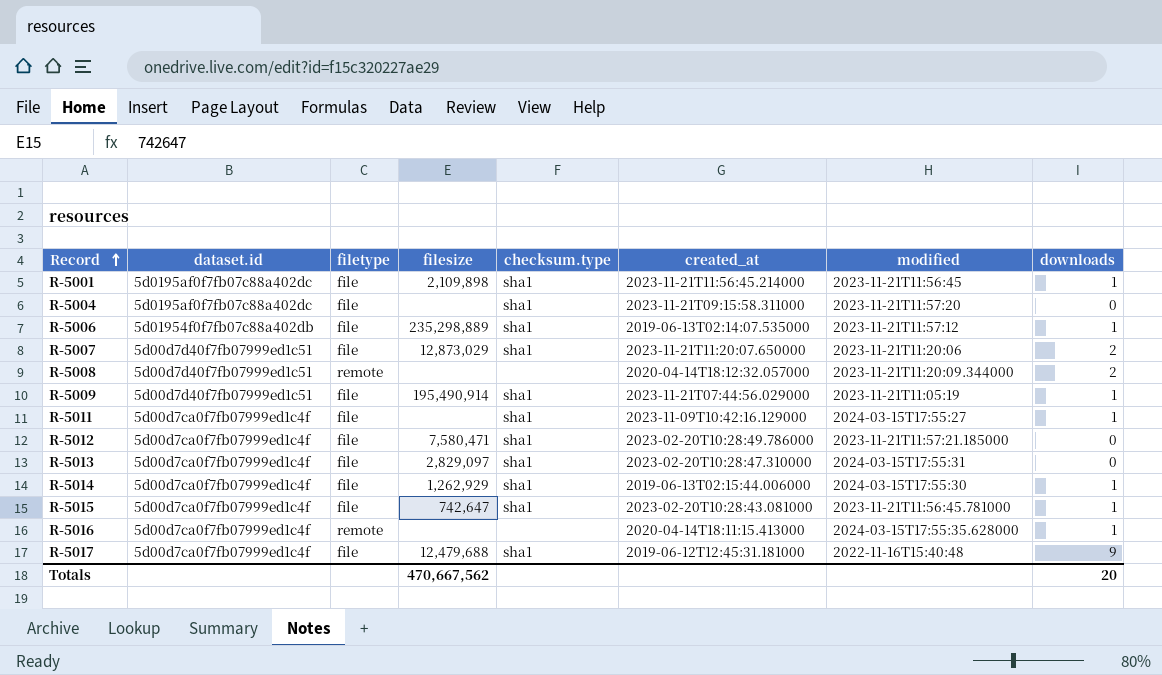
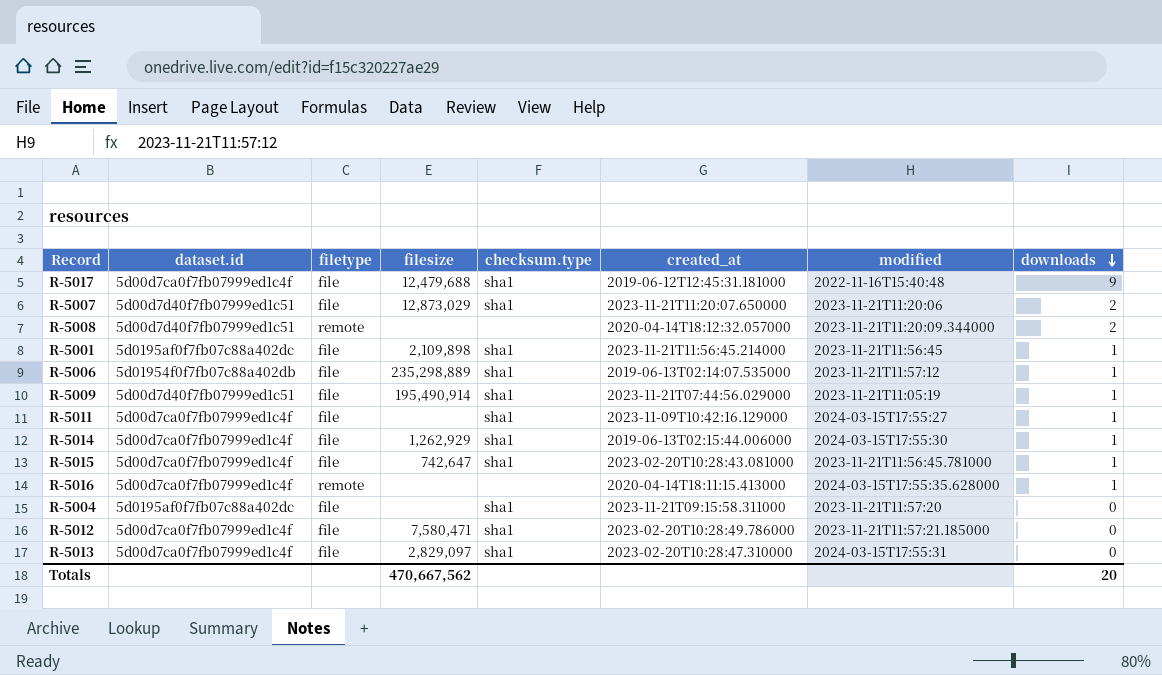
row order: Record ascending -> downloads descending

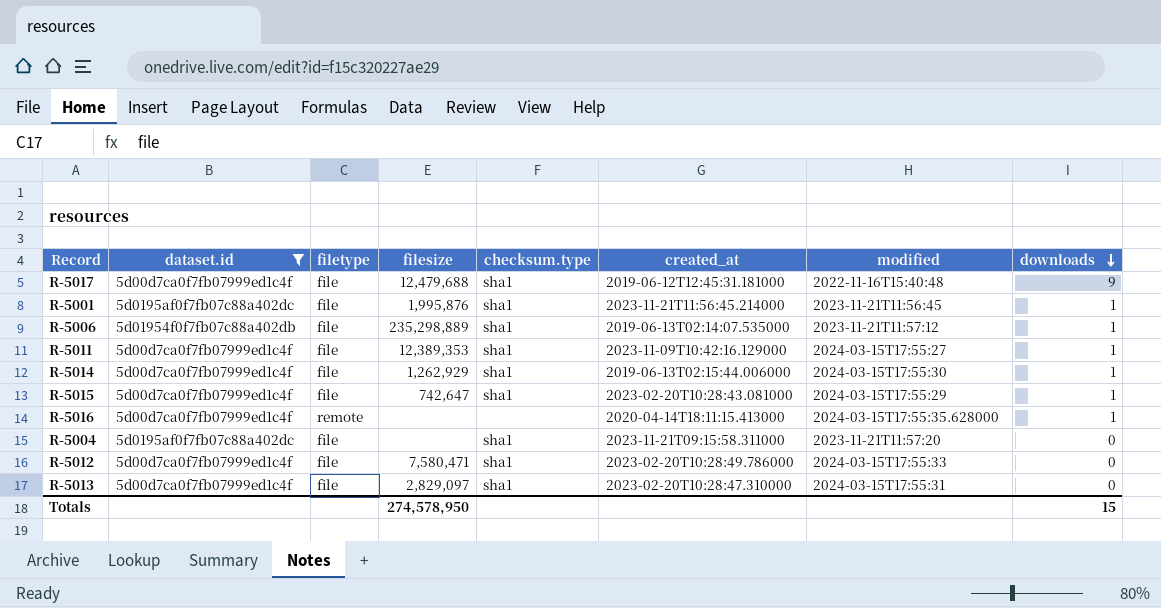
filter: none -> dataset.id != 5d00d7d40f7fb07999ed1c51
R-5001 | filesize: 2,109,898 -> 1,995,876
R-5011 | filesize: none -> 12,389,353
R-5015 | modified: 2023-11-21T11:56:45.781000 -> 2024-03-15T17:55:29
R-5012 | modified: 2023-11-21T11:57:21.185000 -> 2024-03-15T17:55:33
Totals | filesize: 470,667,562 -> 274,578,950
Totals | downloads: 20 -> 15

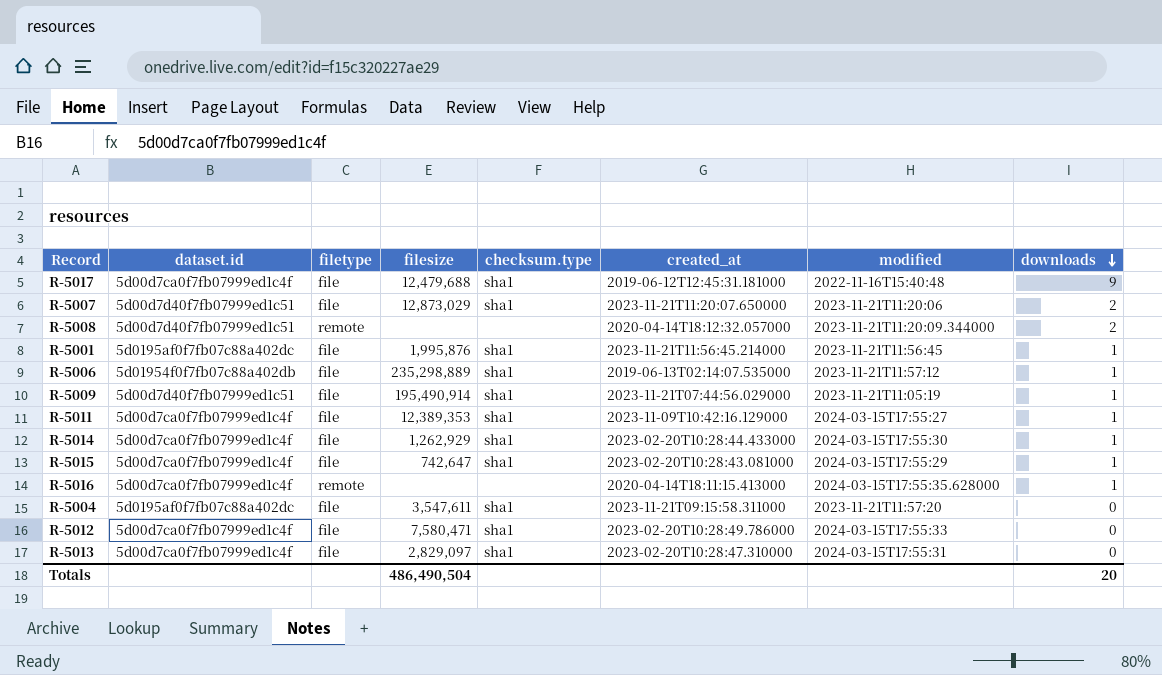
filter: dataset.id != 5d00d7d40f7fb07999ed1c51 -> none
R-5014 | created_at: 2019-06-13T02:15:44.006000 -> 2023-02-20T10:28:44.433000
R-5004 | filesize: none -> 3,547,611
Totals | filesize: 274,578,950 -> 486,490,504
Totals | downloads: 15 -> 20

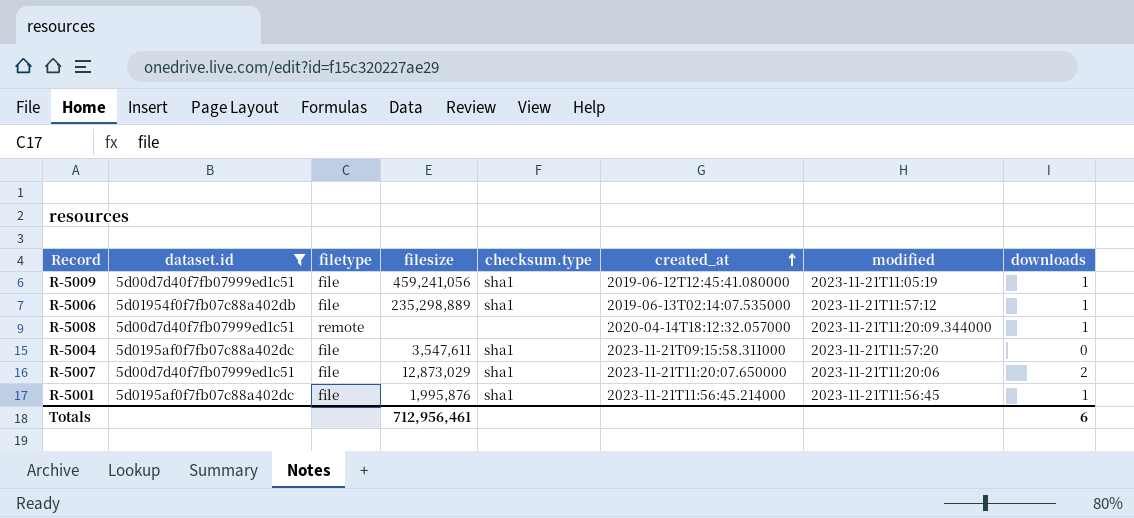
filter: none -> dataset.id != 5d00d7ca0f7fb07999ed1c4f
row order: downloads descending -> created_at ascending
R-5009 | filesize: 195,490,914 -> 459,241,056
R-5009 | created_at: 2023-11-21T07:44:56.029000 -> 2019-06-12T12:45:41.080000
R-5008 | downloads: 2 -> 1
Totals | filesize: 486,490,504 -> 712,956,461
Totals | downloads: 20 -> 6

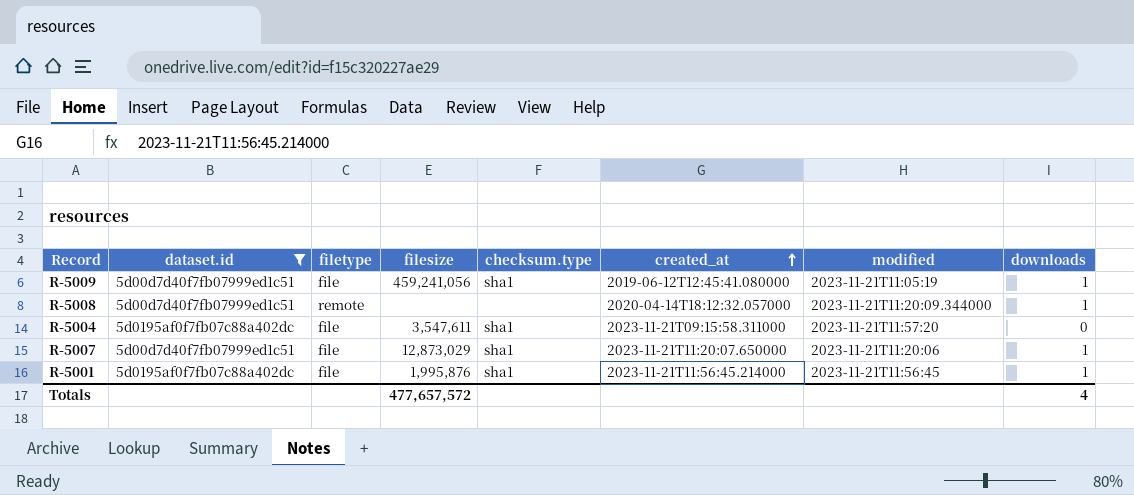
row R-5006: 5d01954f0f7fb07c88a402db | file | 235,298,889 | sha1 | 2019-06-13T02:14:07.535000 | 2023-11-21T11:57:12 | 1 -> none
R-5007 | downloads: 2 -> 1
Totals | filesize: 712,956,461 -> 477,657,572
Totals | downloads: 6 -> 4

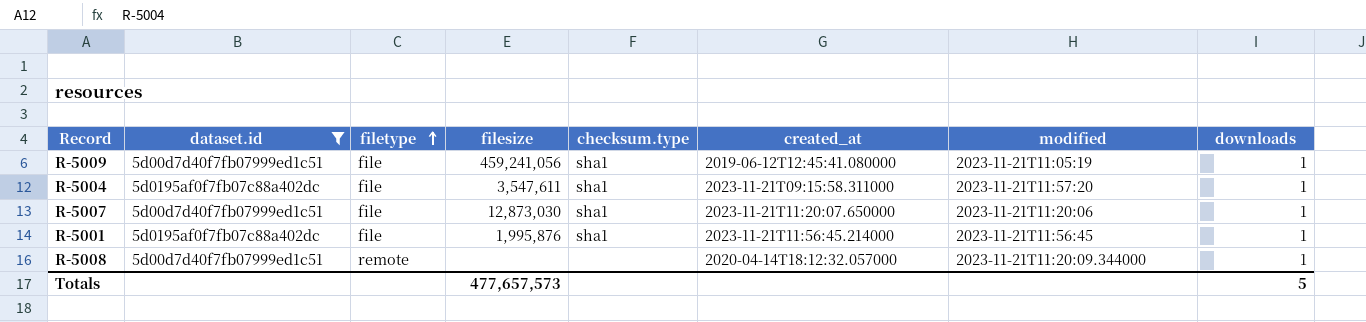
row order: created_at ascending -> filetype ascending
R-5004 | downloads: 0 -> 1
R-5007 | filesize: 12,873,029 -> 12,873,030
Totals | filesize: 477,657,572 -> 477,657,573
Totals | downloads: 4 -> 5

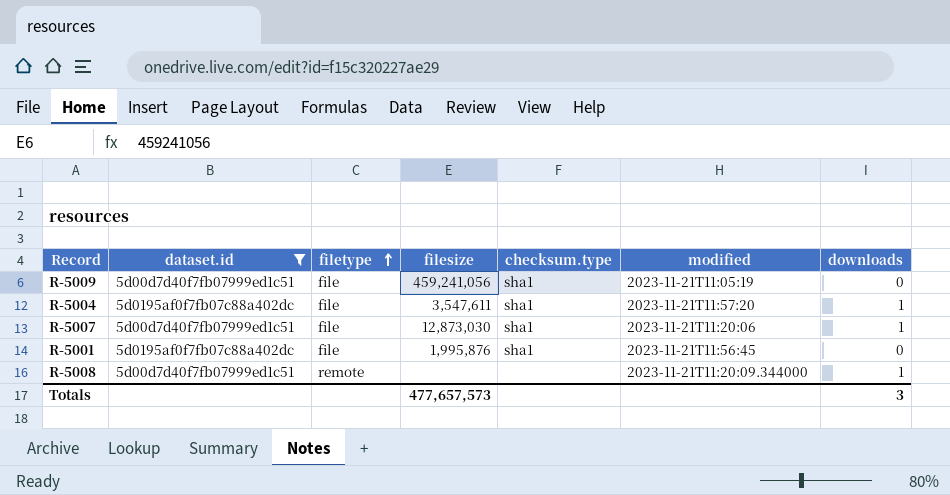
column created_at | position: 6 -> none
R-5009 | downloads: 1 -> 0
R-5001 | downloads: 1 -> 0
Totals | downloads: 5 -> 3

